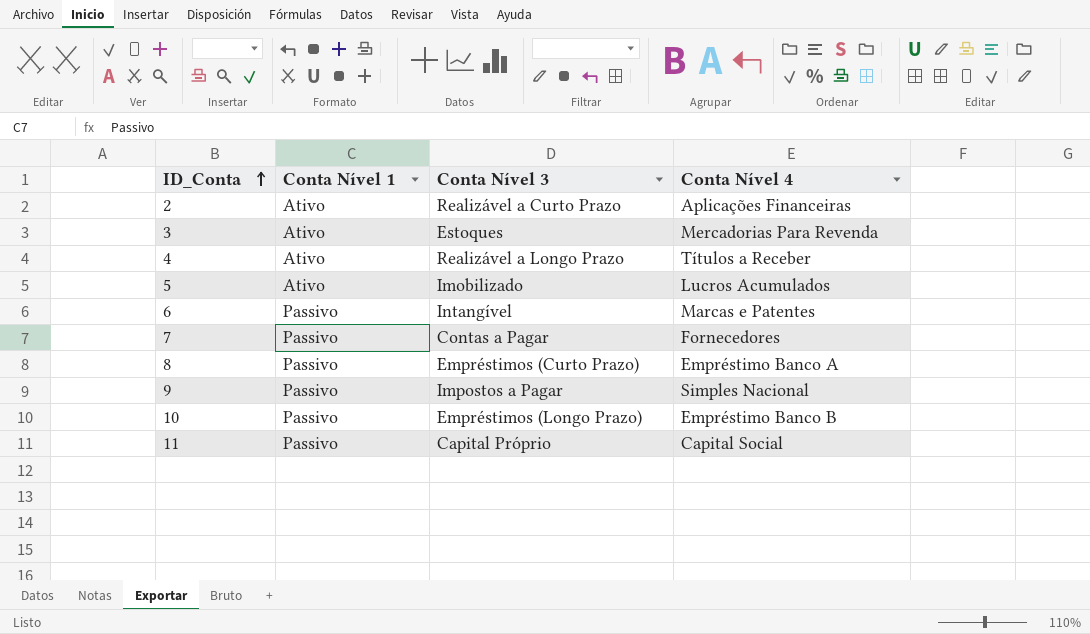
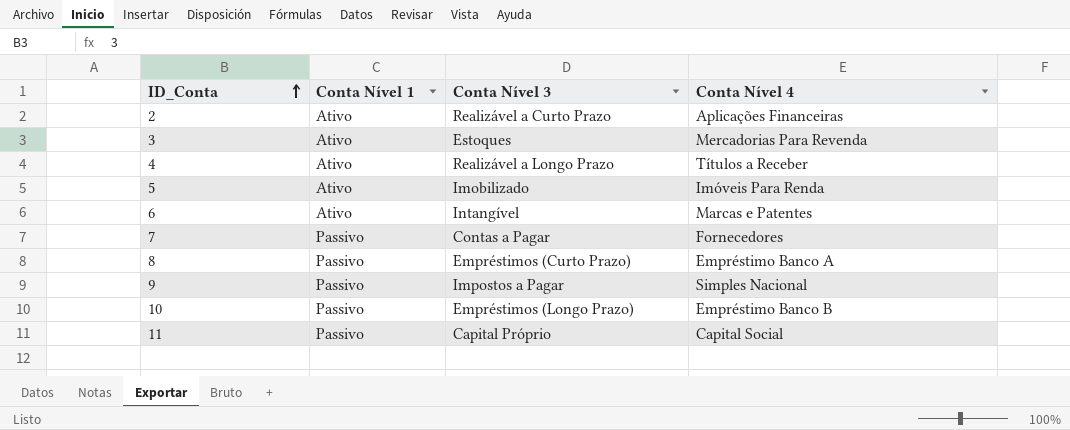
5 | Conta Nível 4: Lucros Acumulados -> Imóveis Para Renda
6 | Conta Nível 1: Passivo -> Ativo

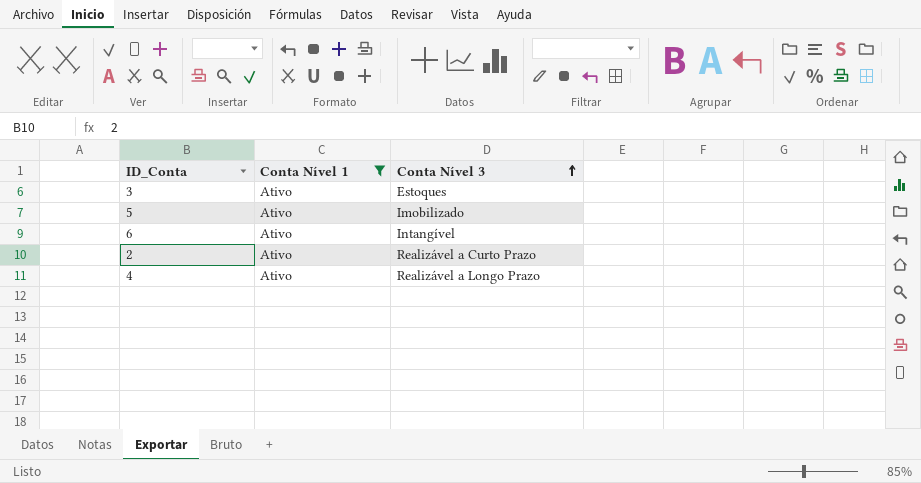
filter: none -> Conta Nível 1 = Ativo
row order: ID_Conta ascending -> Conta Nível 3 ascending
column Conta Nível 4 | position: 4 -> none

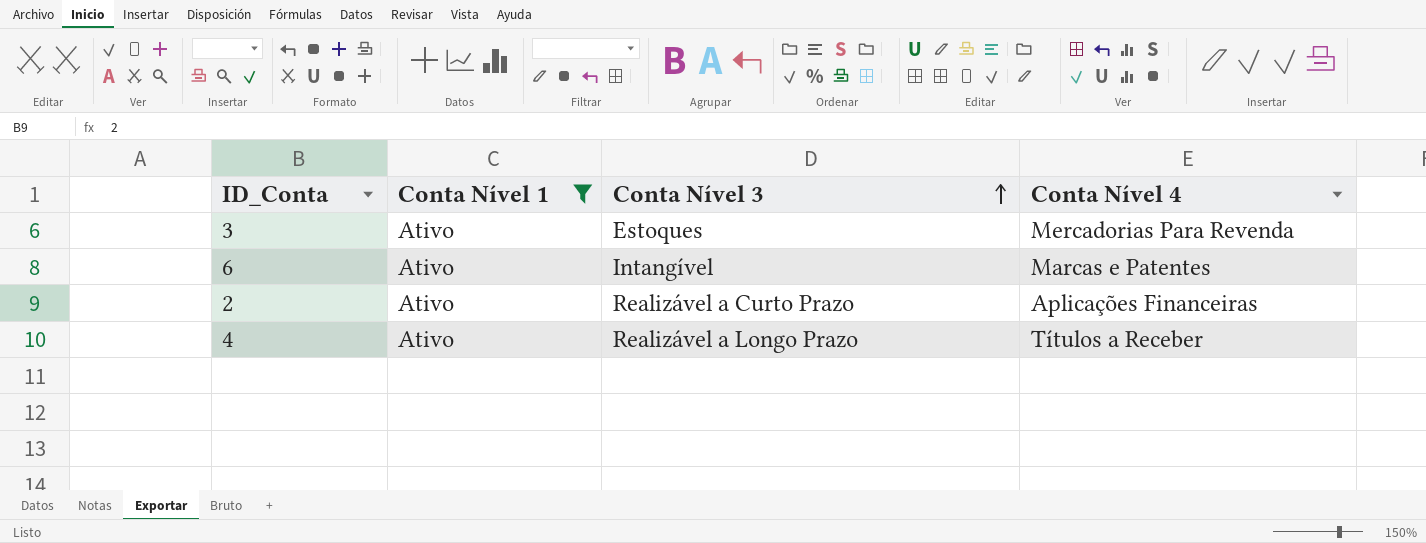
column Conta Nível 4 | position: none -> 4
row 5: Ativo | Imobilizado -> none

